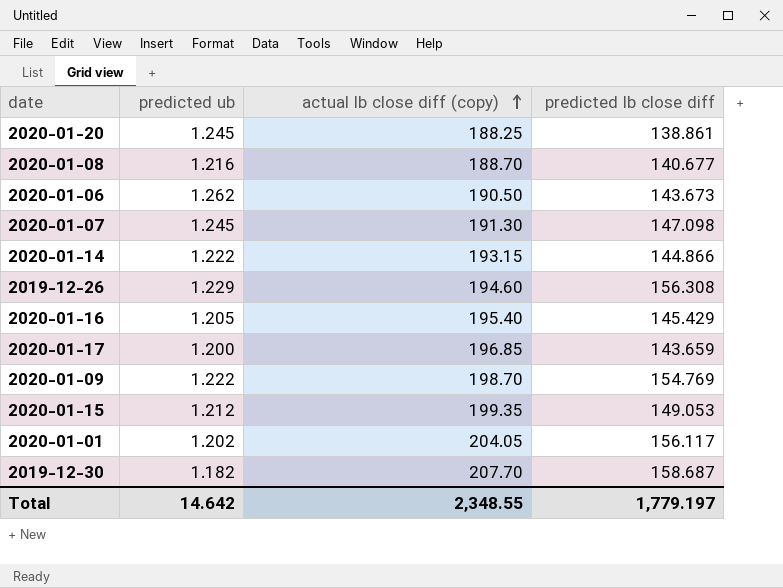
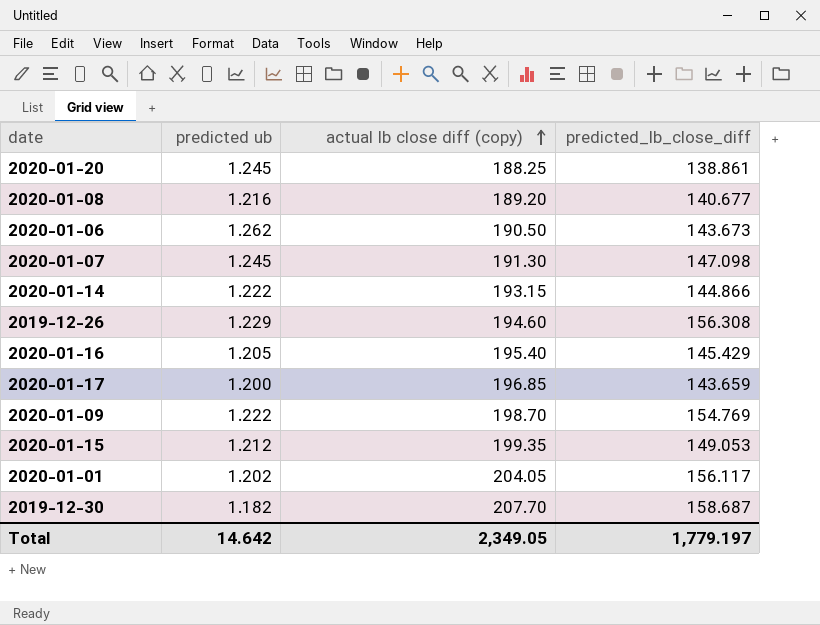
column name: predicted lb close diff -> predicted_lb_close_diff
2020-01-08 | actual lb close diff (copy): 188.70 -> 189.20
Total | actual lb close diff (copy): 2,348.55 -> 2,349.05

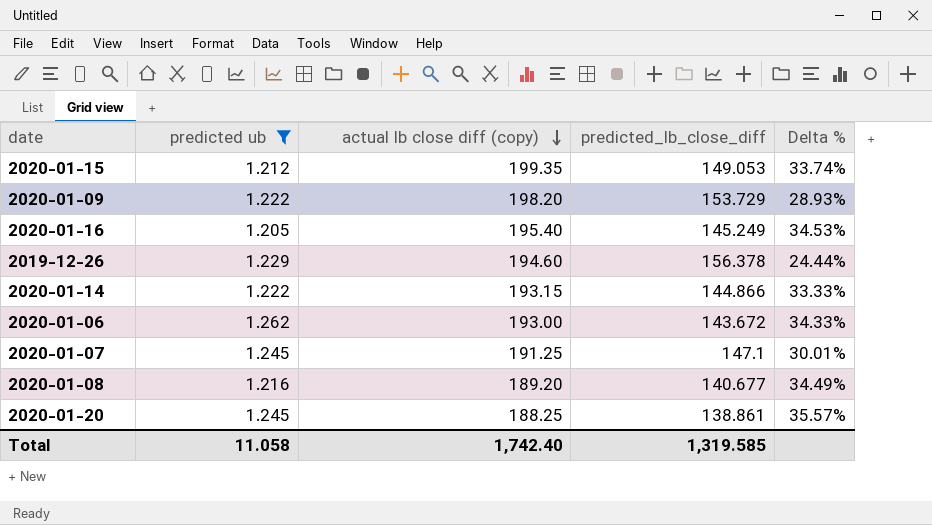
filter: none -> predicted ub >= 1.205
row order: actual lb close diff (copy) ascending -> actual lb close diff (copy) descending
column Delta % | formula: none -> ([actual lb close diff (copy)] - [predicted_lb_close_diff]) / [predicted_lb_close_diff]
2020-01-09 | actual lb close diff (copy): 198.70 -> 198.20
2020-01-09 | predicted_lb_close_diff: 154.769 -> 153.729
2020-01-16 | predicted_lb_close_diff: 145.429 -> 145.249
2019-12-26 | predicted_lb_close_diff: 156.308 -> 156.378
2020-01-06 | actual lb close diff (copy): 190.50 -> 193.00
2020-01-06 | predicted_lb_close_diff: 143.673 -> 143.672
2020-01-07 | actual lb close diff (copy): 191.30 -> 191.25
2020-01-07 | predicted_lb_close_diff: 147.098 -> 147.1
Total | predicted ub: 14.642 -> 11.058
Total | actual lb close diff (copy): 2,349.05 -> 1,742.40
Total | predicted_lb_close_diff: 1,779.197 -> 1,319.585

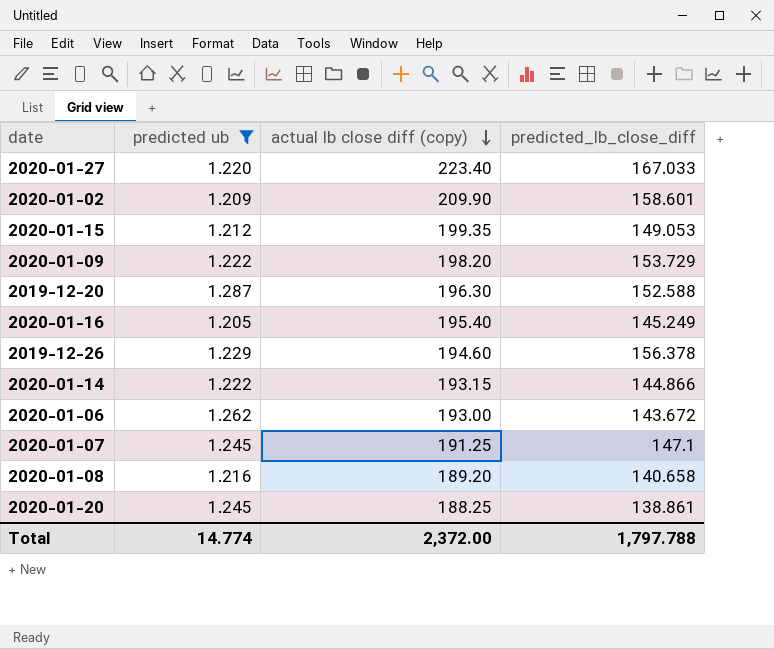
column Delta % | formula: ([actual lb close diff (copy)] - [predicted_lb_close_diff]) / [predicted_lb_close_diff] -> none
row 2020-01-27: none -> 1.220 | 223.40 | 167.033
row 2020-01-02: none -> 1.209 | 209.90 | 158.601
row 2019-12-20: none -> 1.287 | 196.30 | 152.588
2020-01-08 | predicted_lb_close_diff: 140.677 -> 140.658
Total | predicted ub: 11.058 -> 14.774
Total | actual lb close diff (copy): 1,742.40 -> 2,372.00
Total | predicted_lb_close_diff: 1,319.585 -> 1,797.788

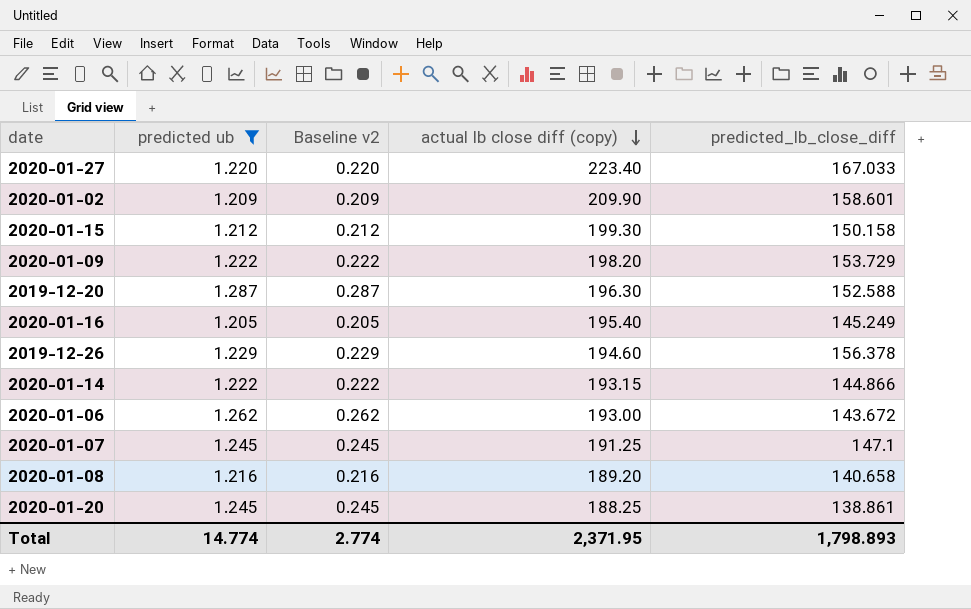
column Baseline v2 | formula: none -> [predicted ub] - 1
2020-01-15 | actual lb close diff (copy): 199.35 -> 199.30
2020-01-15 | predicted_lb_close_diff: 149.053 -> 150.158
Total | actual lb close diff (copy): 2,372.00 -> 2,371.95
Total | predicted_lb_close_diff: 1,797.788 -> 1,798.893

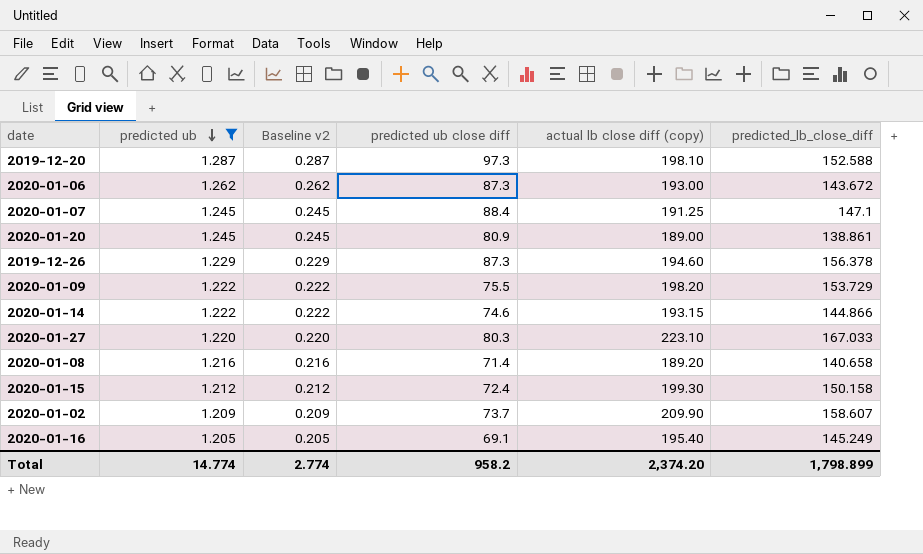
row order: actual lb close diff (copy) descending -> predicted ub descending
column predicted ub close diff | position: none -> 4
2019-12-20 | actual lb close diff (copy): 196.30 -> 198.10
2020-01-20 | actual lb close diff (copy): 188.25 -> 189.00
2020-01-27 | actual lb close diff (copy): 223.40 -> 223.10
2020-01-02 | predicted_lb_close_diff: 158.601 -> 158.607
Total | actual lb close diff (copy): 2,371.95 -> 2,374.20
Total | predicted_lb_close_diff: 1,798.893 -> 1,798.899

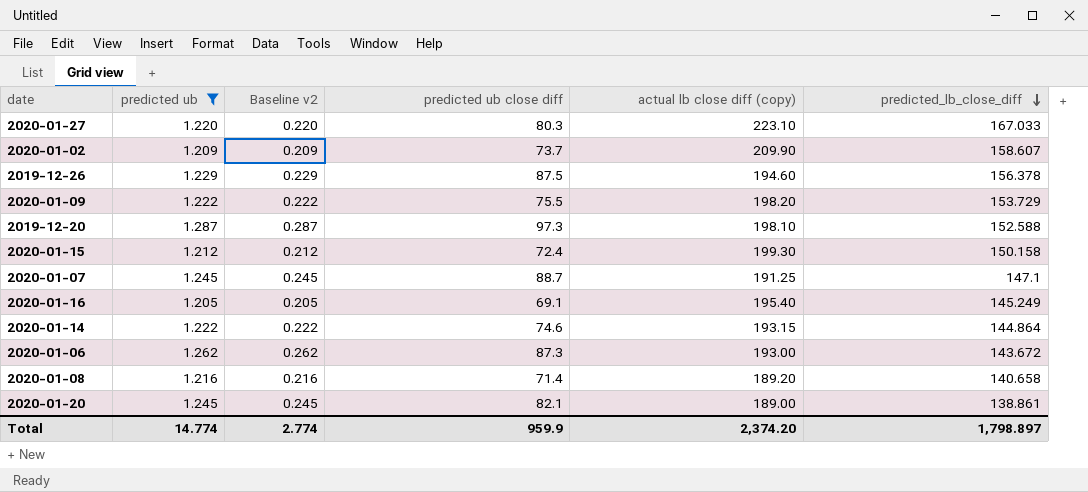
row order: predicted ub descending -> predicted_lb_close_diff descending
2019-12-26 | predicted ub close diff: 87.3 -> 87.5
2020-01-07 | predicted ub close diff: 88.4 -> 88.7
2020-01-14 | predicted_lb_close_diff: 144.866 -> 144.864
2020-01-20 | predicted ub close diff: 80.9 -> 82.1
Total | predicted ub close diff: 958.2 -> 959.9
Total | predicted_lb_close_diff: 1,798.899 -> 1,798.897

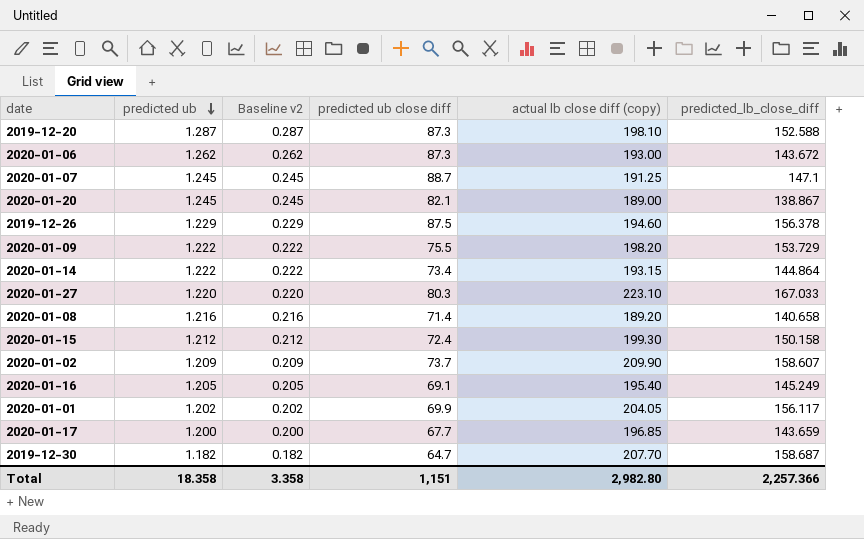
filter: predicted ub >= 1.205 -> none
row order: predicted_lb_close_diff descending -> predicted ub descending
2019-12-20 | predicted ub close diff: 97.3 -> 87.3
2020-01-20 | predicted_lb_close_diff: 138.861 -> 138.867
2020-01-14 | predicted ub close diff: 74.6 -> 73.4
Total | predicted ub: 14.774 -> 18.358
Total | Baseline v2: 2.774 -> 3.358
Total | predicted ub close diff: 959.9 -> 1,151
Total | actual lb close diff (copy): 2,374.20 -> 2,982.80
Total | predicted_lb_close_diff: 1,798.897 -> 2,257.366

